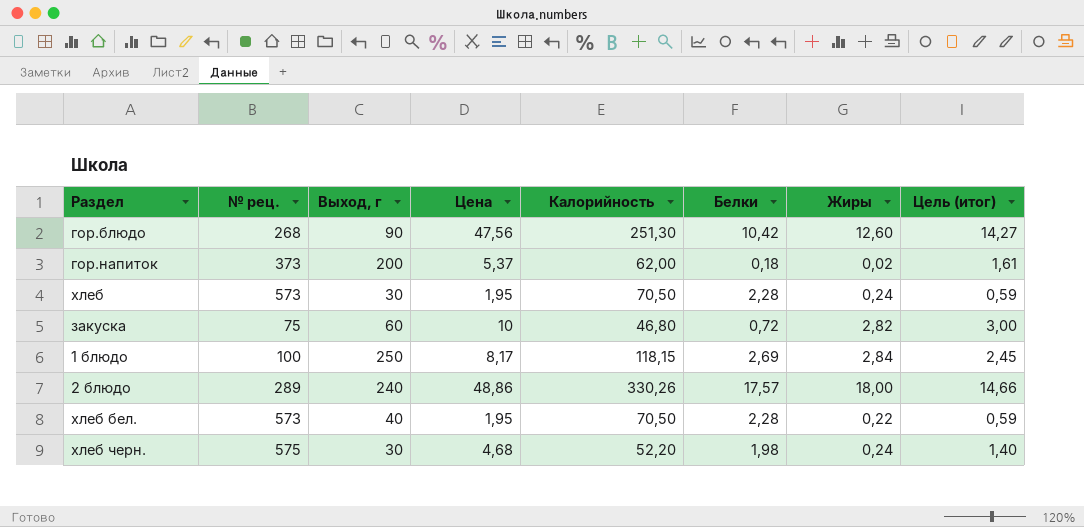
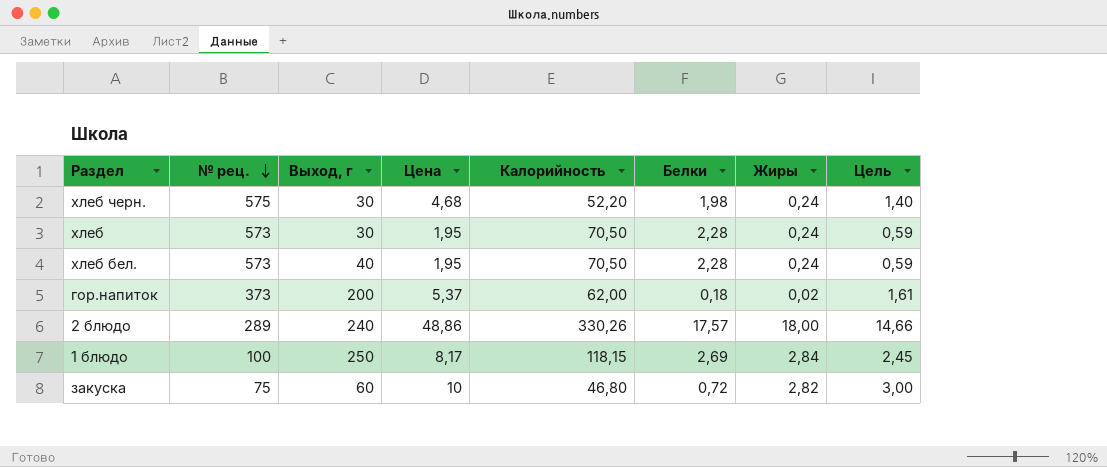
row order: none -> № рец. descending
column name: Цель (итог) -> Цель
row гор.блюдо: 268 | 90 | 47,56 | 251,30 | 10,42 | 12,60 | 14,27 -> none
хлеб бел. | Жиры: 0,22 -> 0,24

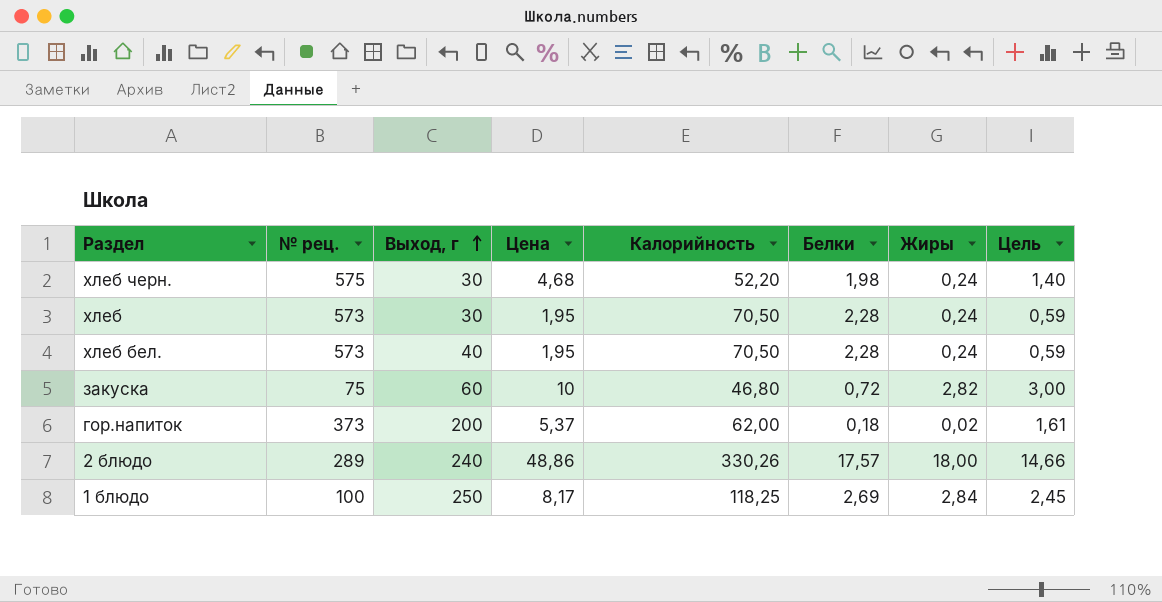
row order: № рец. descending -> Выход, г ascending
1 блюдо | Калорийность: 118,15 -> 118,25

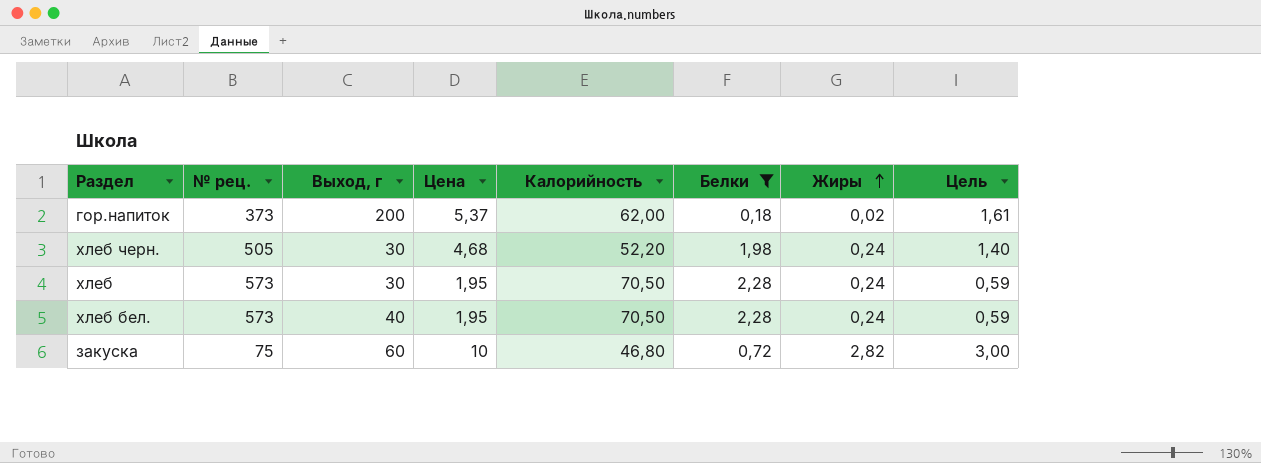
filter: none -> Белки <= 2,28
row order: Выход, г ascending -> Жиры ascending
хлеб черн. | № рец.: 575 -> 505

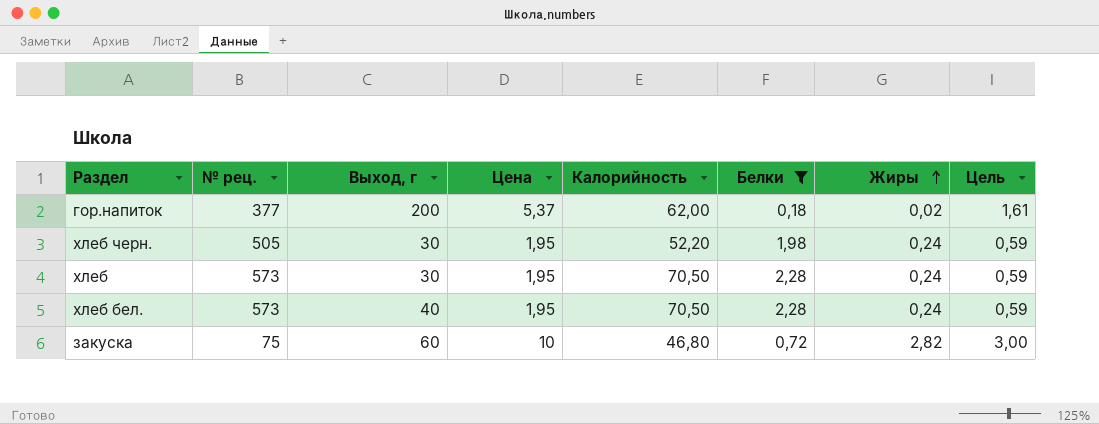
гор.напиток | № рец.: 373 -> 377
хлеб черн. | Цена: 4,68 -> 1,95
хлеб черн. | Цель: 1,40 -> 0,59

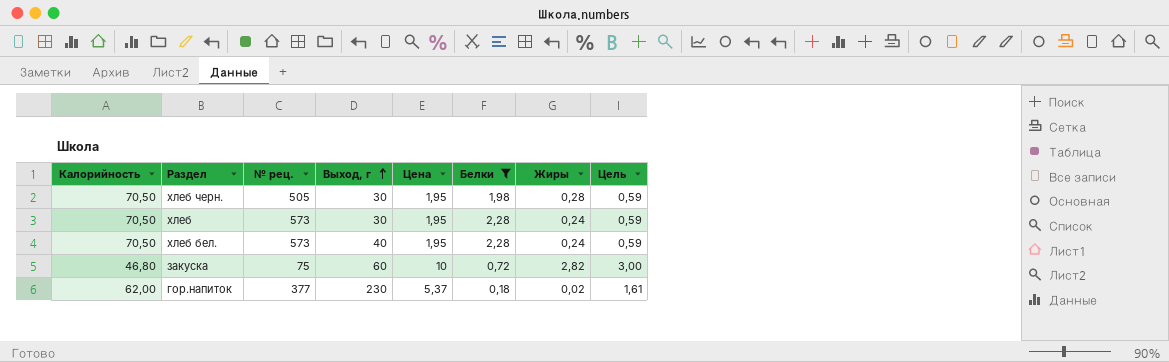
row order: Жиры ascending -> Выход, г ascending
column Калорийность | position: 5 -> 1
хлеб черн. | Калорийность: 52,20 -> 70,50
хлеб черн. | Жиры: 0,24 -> 0,28
гор.напиток | Выход, г: 200 -> 230

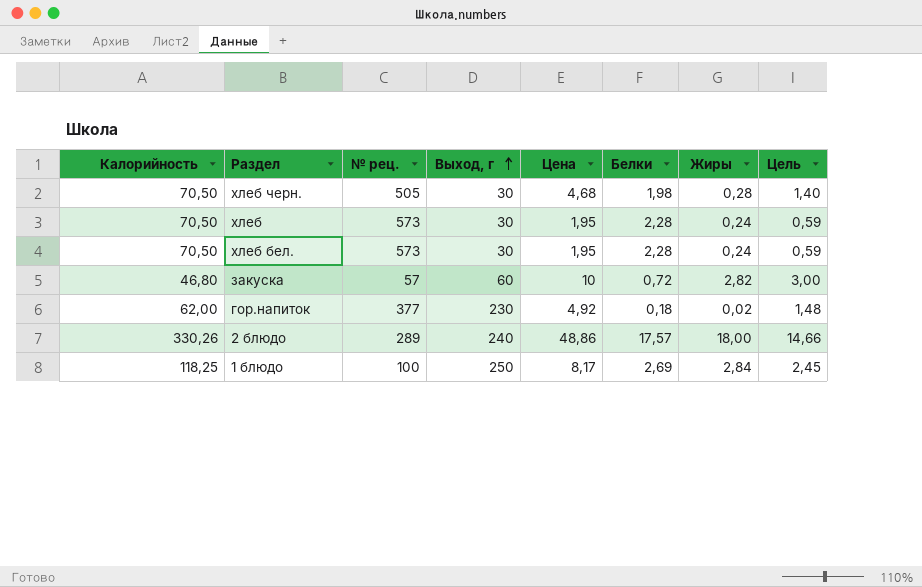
filter: Белки <= 2,28 -> none
хлеб черн. | Цена: 1,95 -> 4,68
хлеб черн. | Цель: 0,59 -> 1,40
хлеб бел. | Выход, г: 40 -> 30
закуска | № рец.: 75 -> 57
гор.напиток | Цена: 5,37 -> 4,92
гор.напиток | Цель: 1,61 -> 1,48

